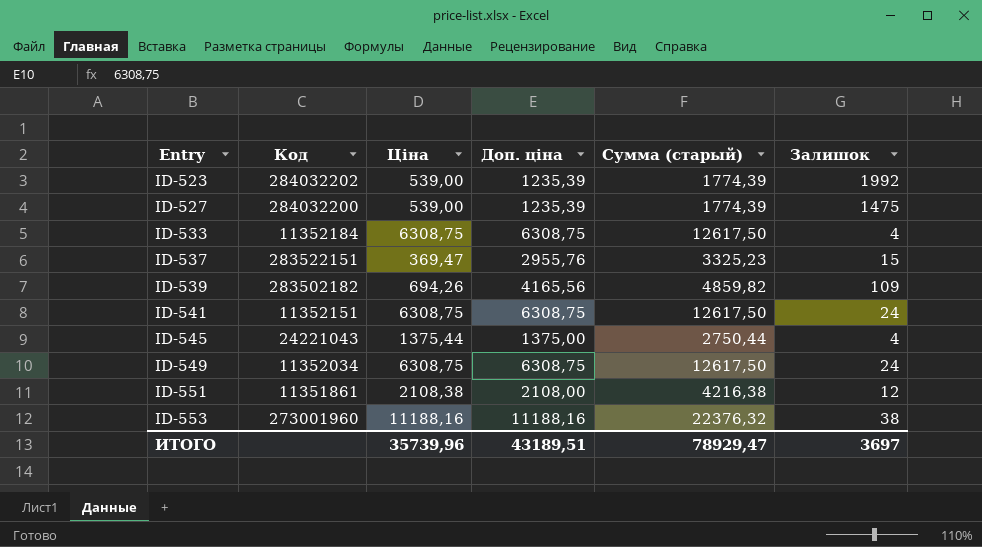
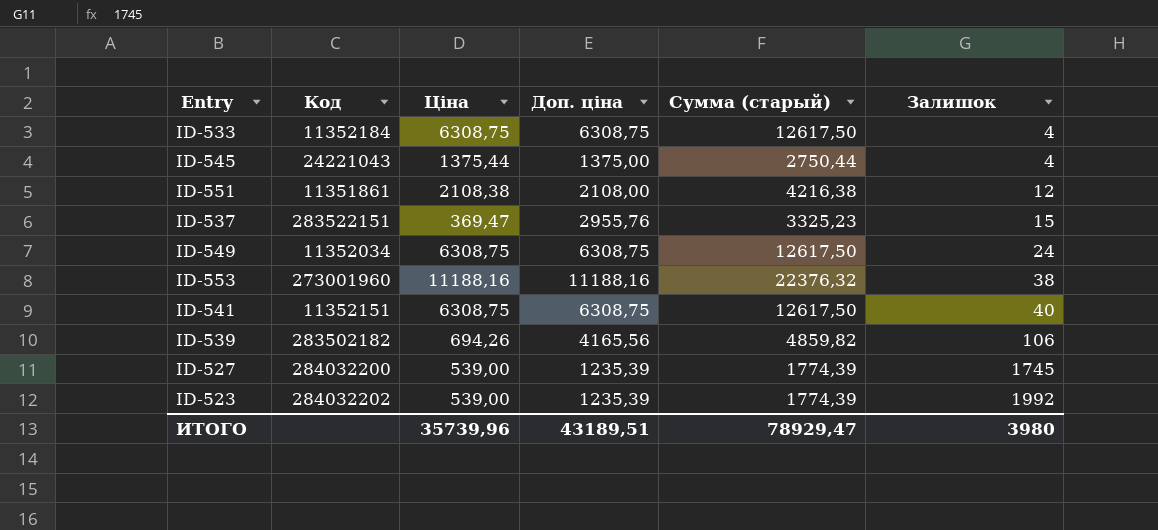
row order: Entry ascending -> Залишок ascending
ID-541 | Залишок: 24 -> 40
ID-539 | Залишок: 109 -> 106
ID-527 | Залишок: 1475 -> 1745
ИТОГО | Залишок: 3697 -> 3980

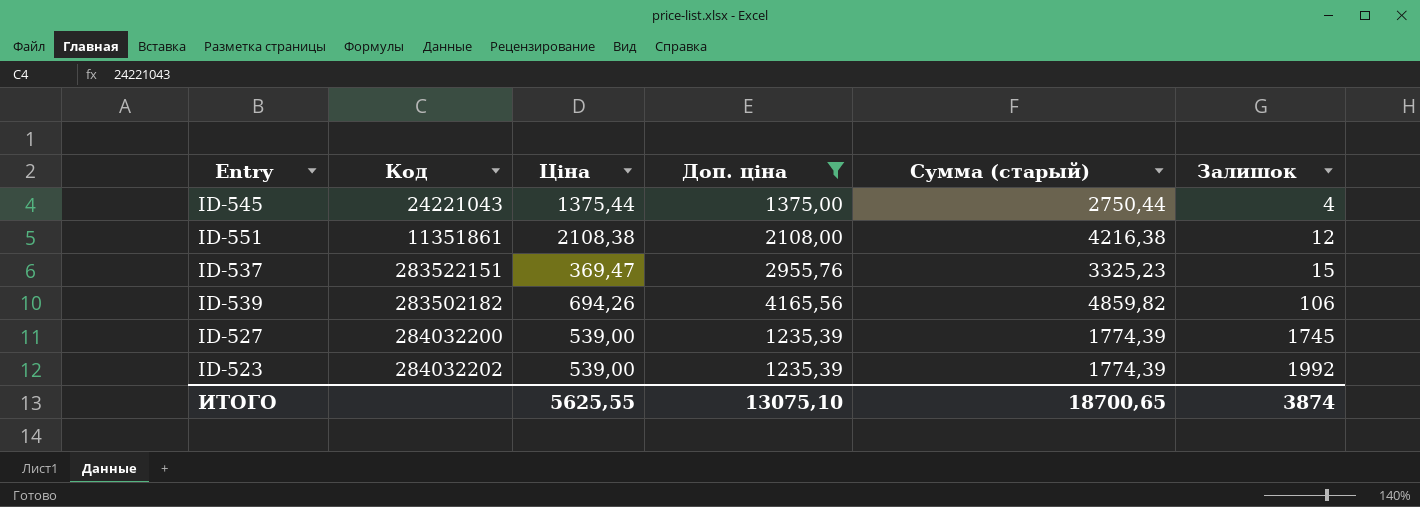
filter: none -> Доп. ціна <= 4165,56
ИТОГО | Ціна: 35739,96 -> 5625,55
ИТОГО | Доп. ціна: 43189,51 -> 13075,10
ИТОГО | Сумма (старый): 78929,47 -> 18700,65
ИТОГО | Залишок: 3980 -> 3874

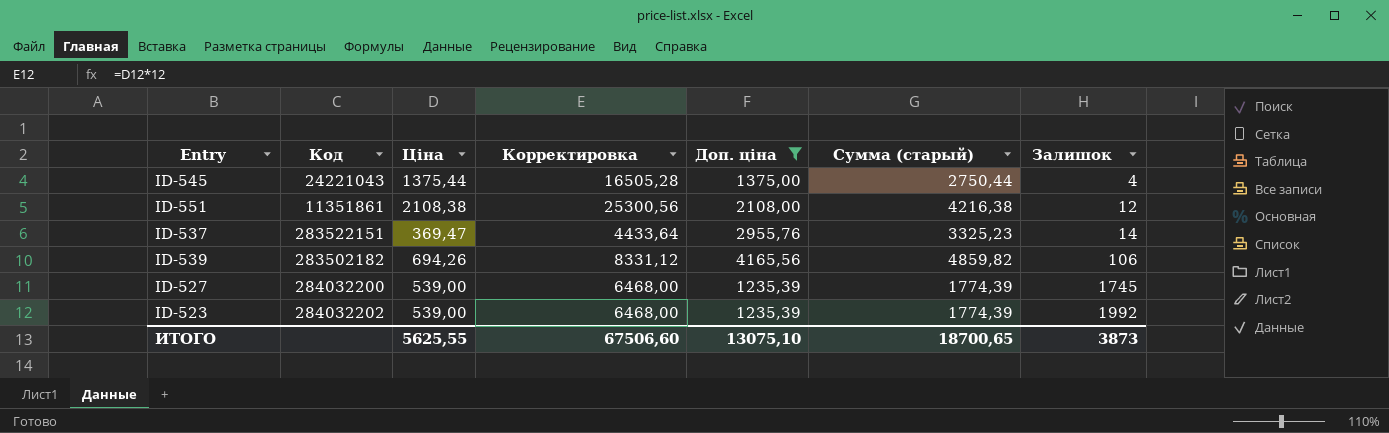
column Корректировка | formula: none -> [Ціна] * 12
ID-537 | Залишок: 15 -> 14
ИТОГО | Залишок: 3874 -> 3873

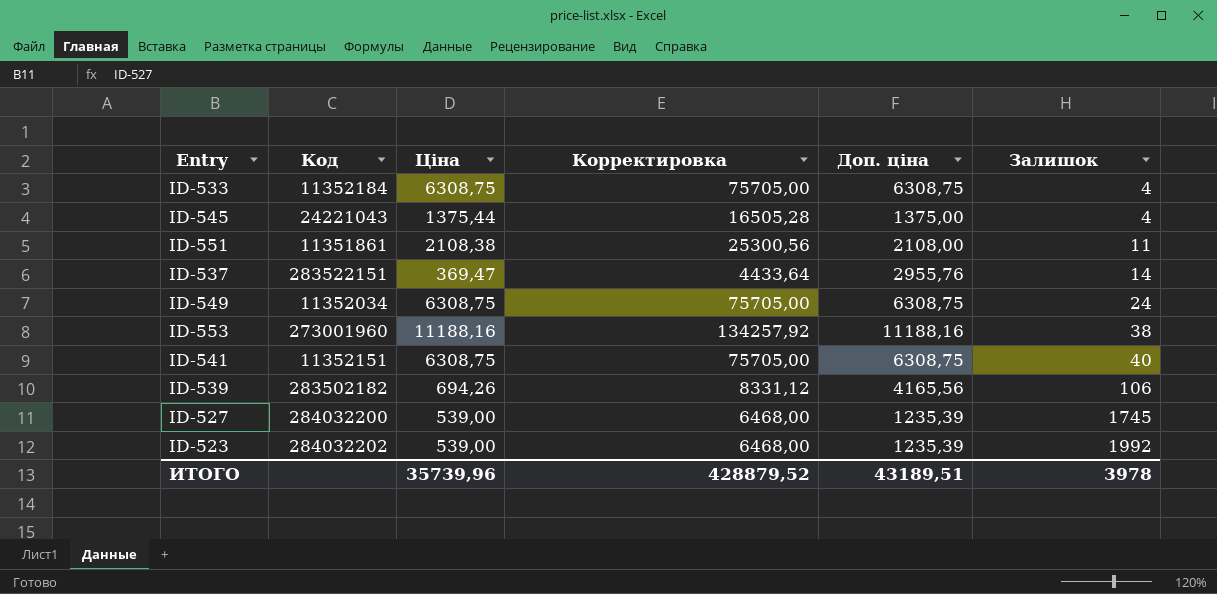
filter: Доп. ціна <= 4165,56 -> none
column Сумма (старый) | formula: [Ціна] + [Доп. ціна] -> none
ID-551 | Залишок: 12 -> 11
ИТОГО | Ціна: 5625,55 -> 35739,96
ИТОГО | Корректировка: 67506,60 -> 428879,52
ИТОГО | Доп. ціна: 13075,10 -> 43189,51
ИТОГО | Залишок: 3873 -> 3978

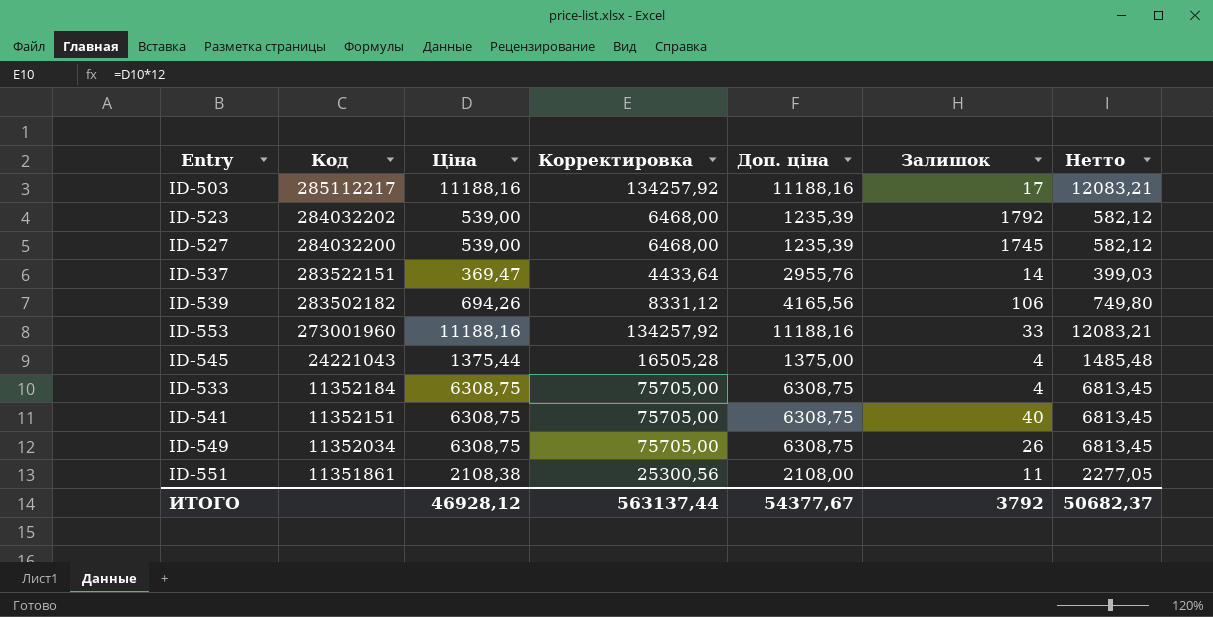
row order: Залишок ascending -> Код descending
column Нетто | formula: none -> [Ціна] * 1,08
row ID-503: none -> 285112217 | 11188,16 | 134257,92 | 11188,16 | 17 | 12083,21
ID-523 | Залишок: 1992 -> 1792
ID-553 | Залишок: 38 -> 33
ID-549 | Залишок: 24 -> 26
ИТОГО | Ціна: 35739,96 -> 46928,12
ИТОГО | Корректировка: 428879,52 -> 563137,44
ИТОГО | Доп. ціна: 43189,51 -> 54377,67
ИТОГО | Залишок: 3978 -> 3792

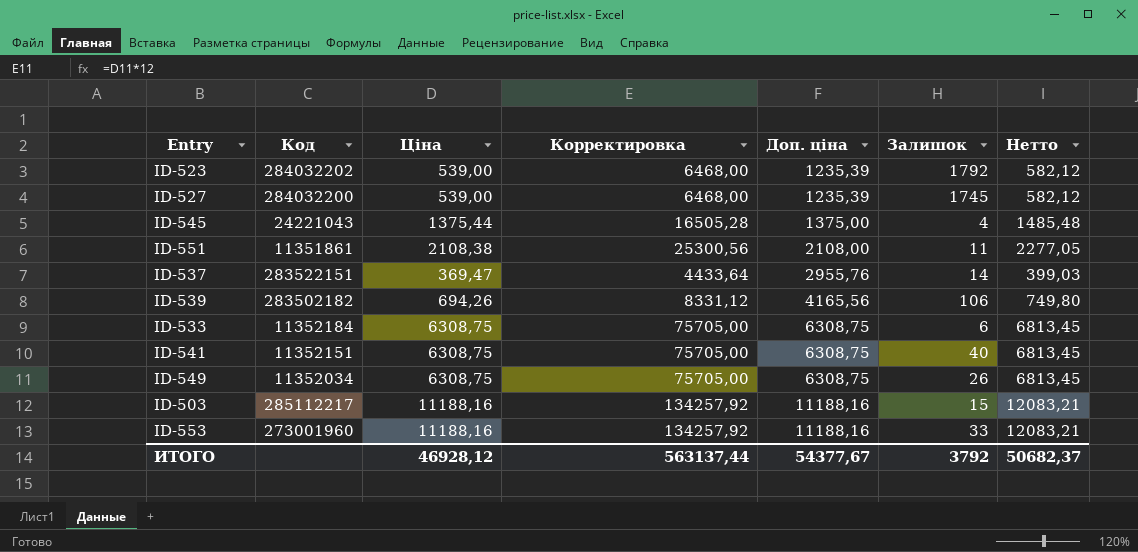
row order: Код descending -> Доп. ціна ascending
ID-533 | Залишок: 4 -> 6
ID-503 | Залишок: 17 -> 15

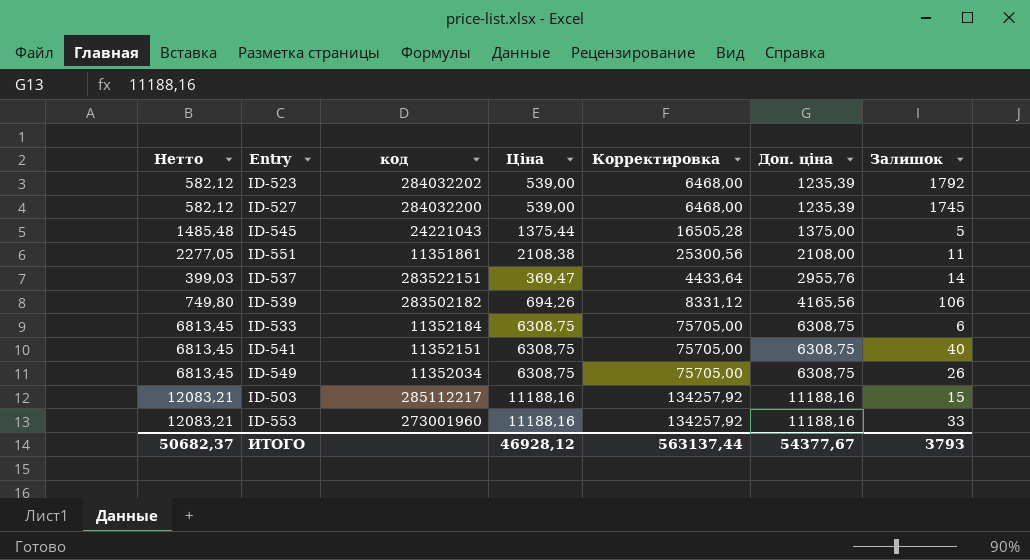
column Нетто | position: 7 -> 1
column name: Код -> код
ID-545 | Залишок: 4 -> 5
ИТОГО | Залишок: 3792 -> 3793

